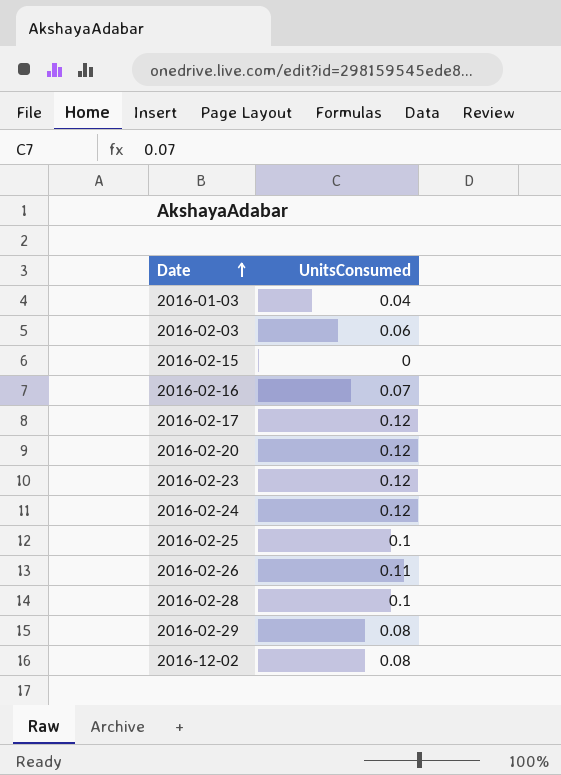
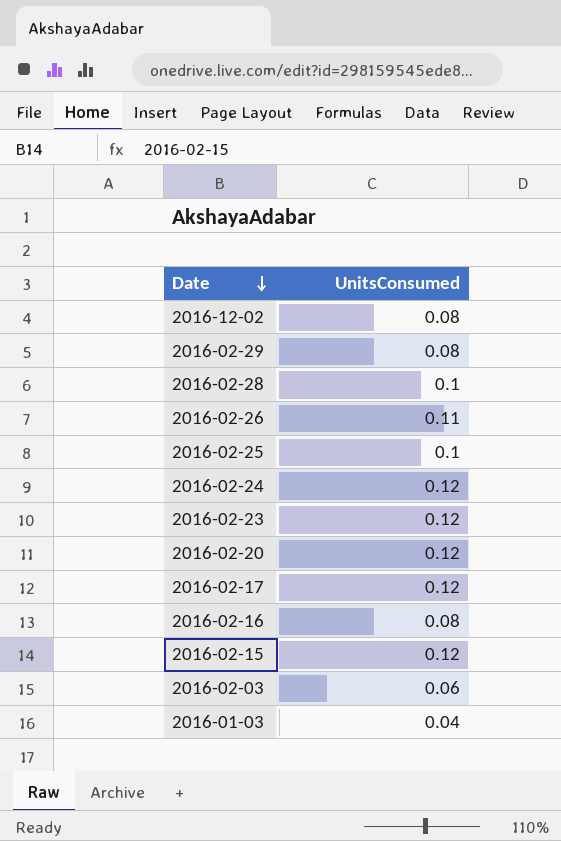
row order: Date ascending -> Date descending
2016-02-16 | UnitsConsumed: 0.07 -> 0.08
2016-02-15 | UnitsConsumed: 0 -> 0.12

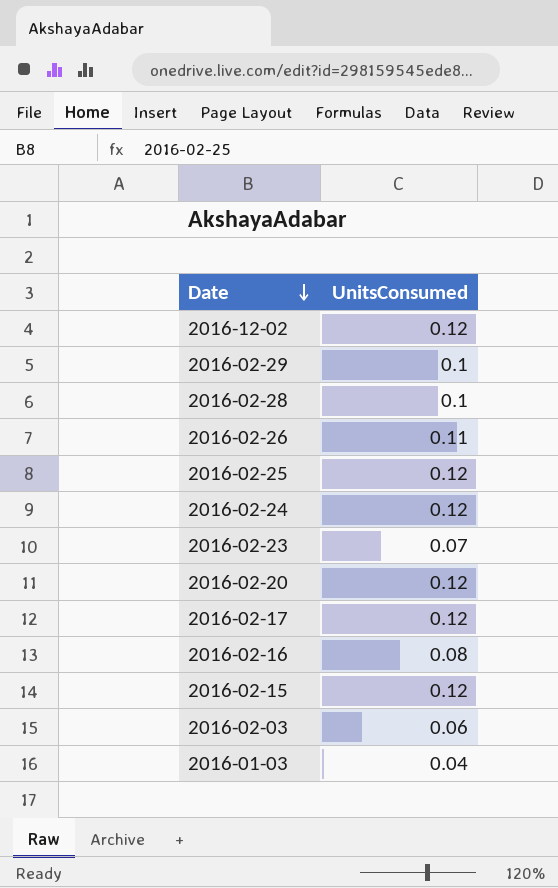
2016-12-02 | UnitsConsumed: 0.08 -> 0.12
2016-02-29 | UnitsConsumed: 0.08 -> 0.1
2016-02-25 | UnitsConsumed: 0.1 -> 0.12
2016-02-23 | UnitsConsumed: 0.12 -> 0.07

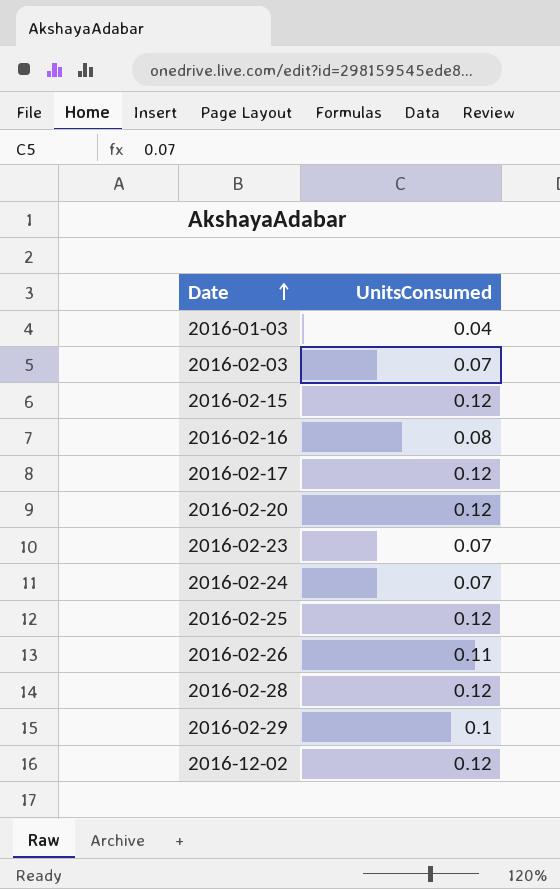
row order: Date descending -> Date ascending
2016-02-03 | UnitsConsumed: 0.06 -> 0.07
2016-02-24 | UnitsConsumed: 0.12 -> 0.07
2016-02-28 | UnitsConsumed: 0.1 -> 0.12

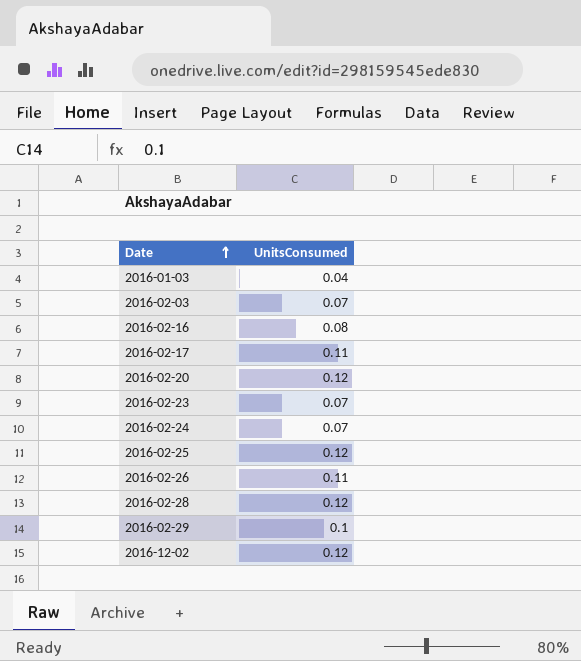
row 2016-02-15: 0.12 -> none
2016-02-17 | UnitsConsumed: 0.12 -> 0.11

